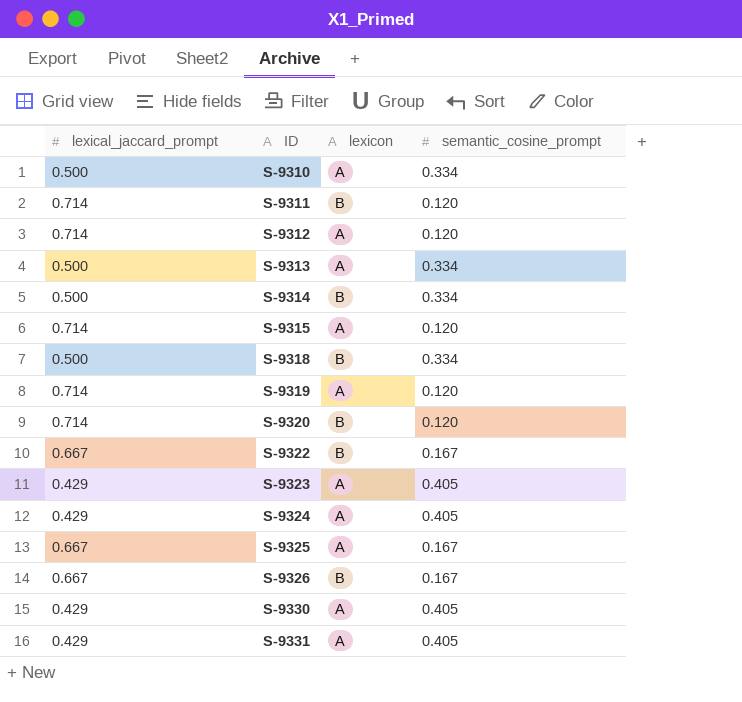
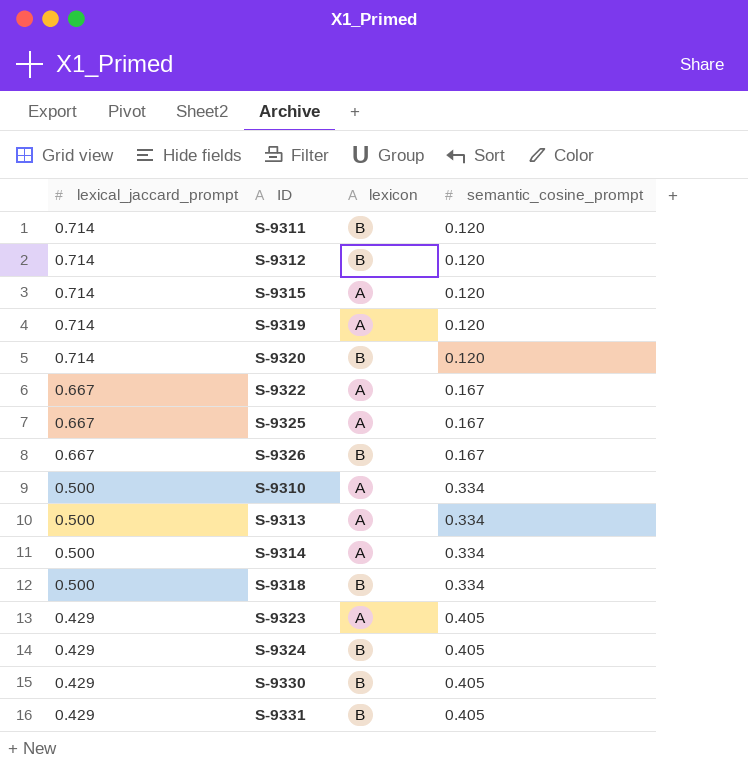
row order: ID ascending -> lexical_jaccard_prompt descending
S-9312 | lexicon: A -> B
S-9322 | lexicon: B -> A
S-9314 | lexicon: B -> A
S-9324 | lexicon: A -> B
S-9330 | lexicon: A -> B
S-9331 | lexicon: A -> B

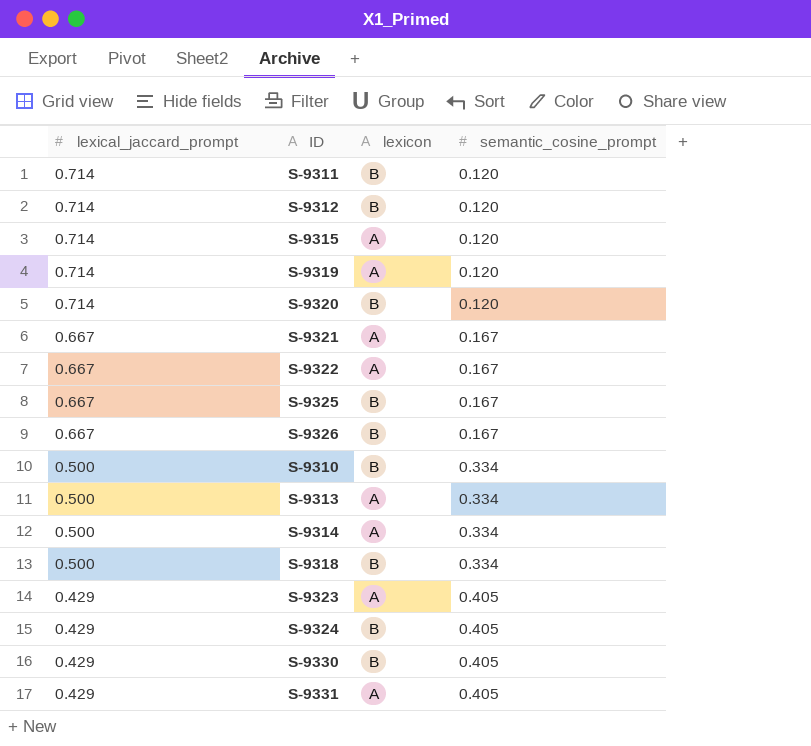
row S-9321: none -> 0.667 | A | 0.167
S-9325 | lexicon: A -> B
S-9310 | lexicon: A -> B
S-9331 | lexicon: B -> A

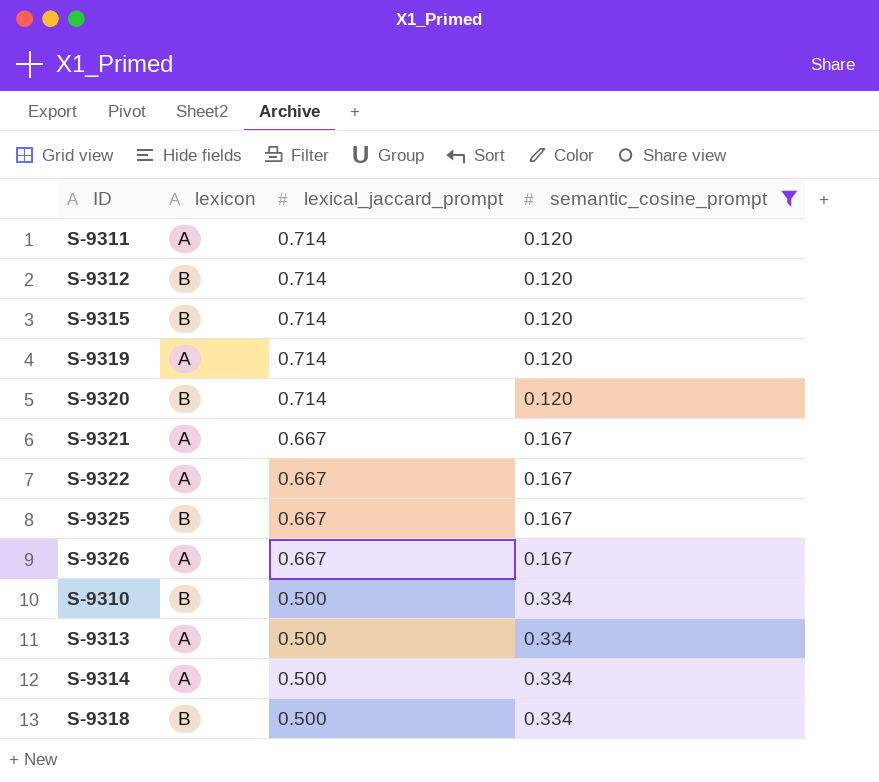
filter: none -> semantic_cosine_prompt != 0.405
column lexical_jaccard_prompt | position: 1 -> 3
S-9311 | lexicon: B -> A
S-9315 | lexicon: A -> B
S-9326 | lexicon: B -> A

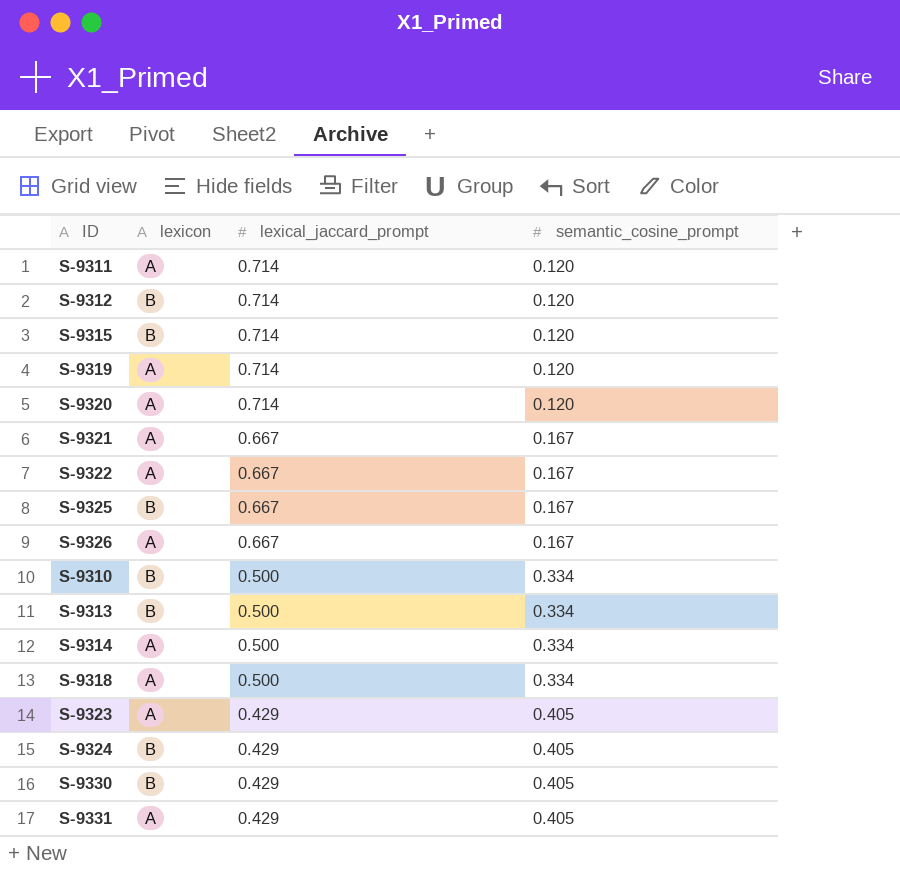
filter: semantic_cosine_prompt != 0.405 -> none
S-9320 | lexicon: B -> A
S-9313 | lexicon: A -> B
S-9318 | lexicon: B -> A

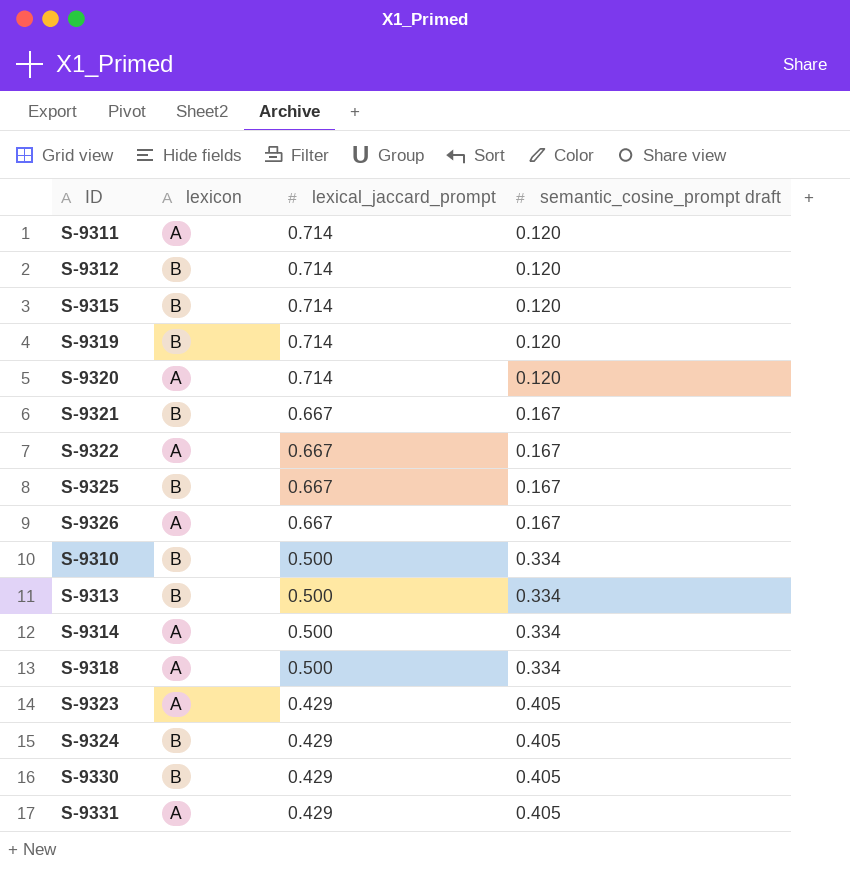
column name: semantic_cosine_prompt -> semantic_cosine_prompt draft
S-9319 | lexicon: A -> B
S-9321 | lexicon: A -> B

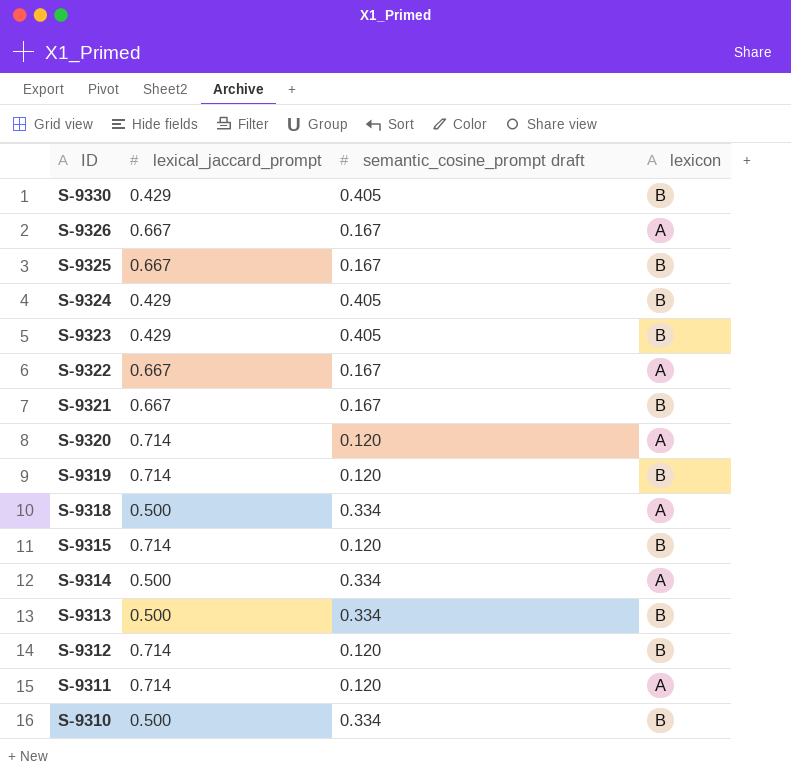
row order: lexical_jaccard_prompt descending -> ID descending
column lexicon | position: 2 -> 4
row S-9331: A | 0.429 | 0.405 -> none
S-9323 | lexicon: A -> B

